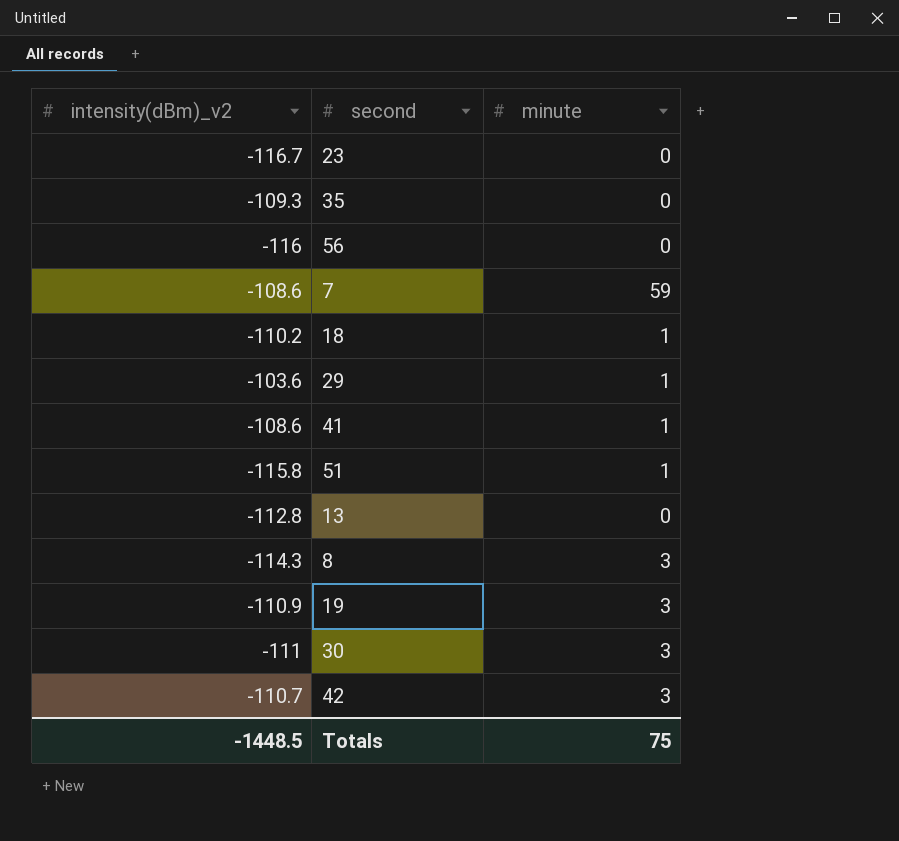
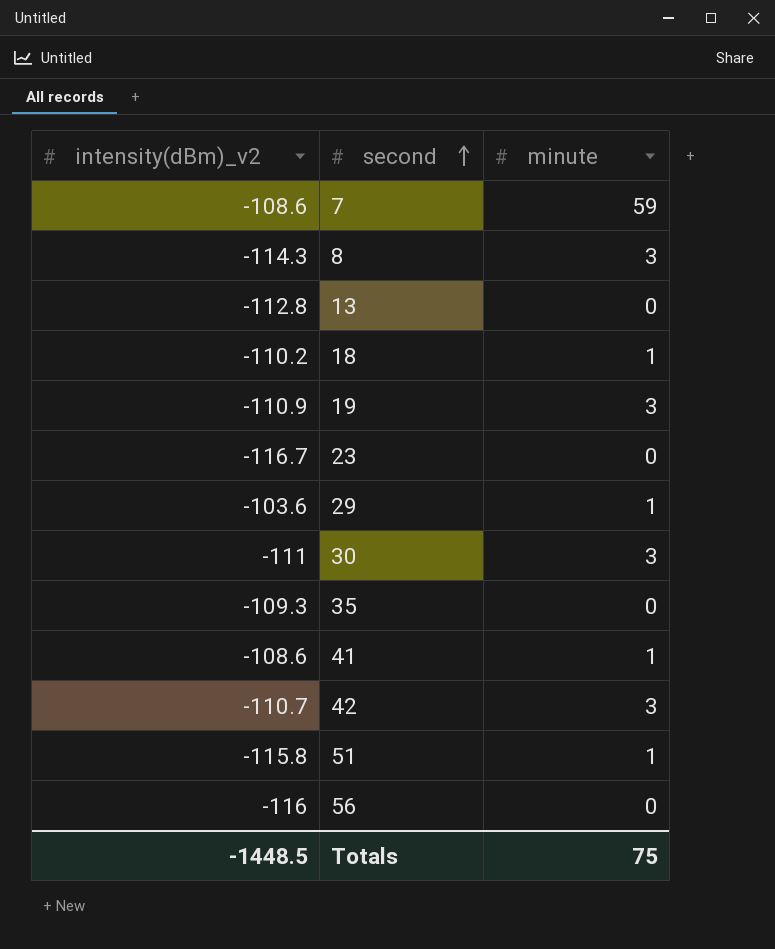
row order: none -> second ascending

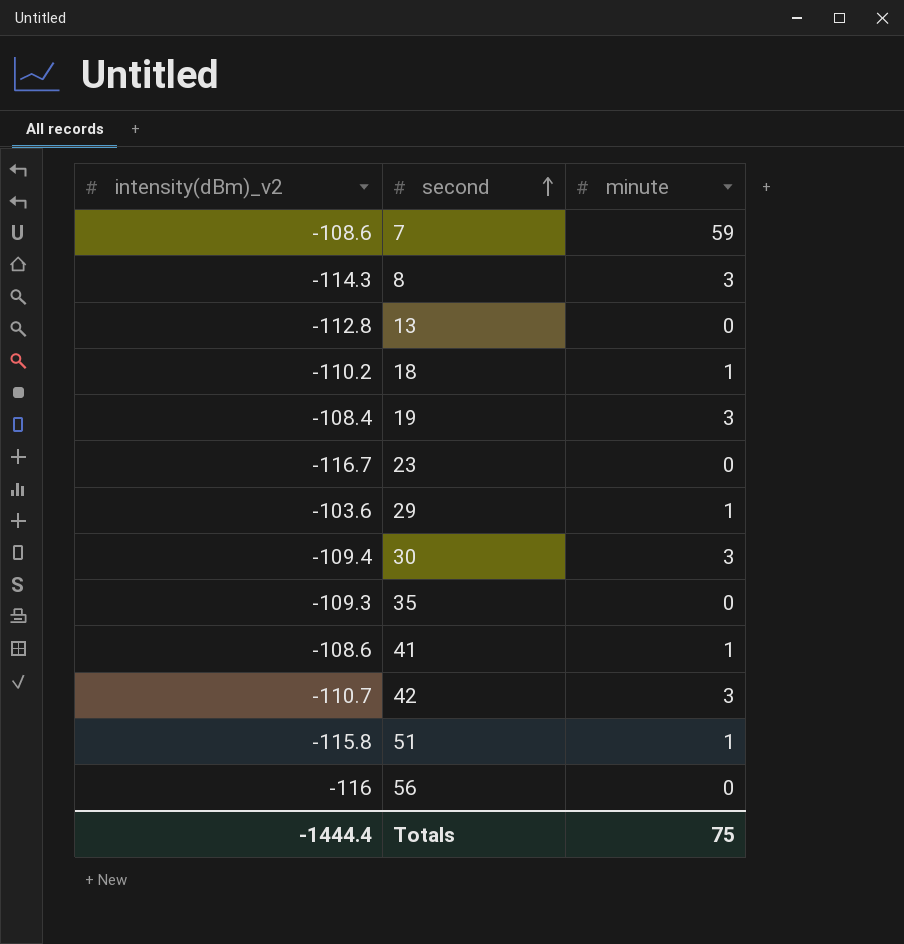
19 | intensity(dBm)_v2: -110.9 -> -108.4
30 | intensity(dBm)_v2: -111 -> -109.4
Totals | intensity(dBm)_v2: -1448.5 -> -1444.4

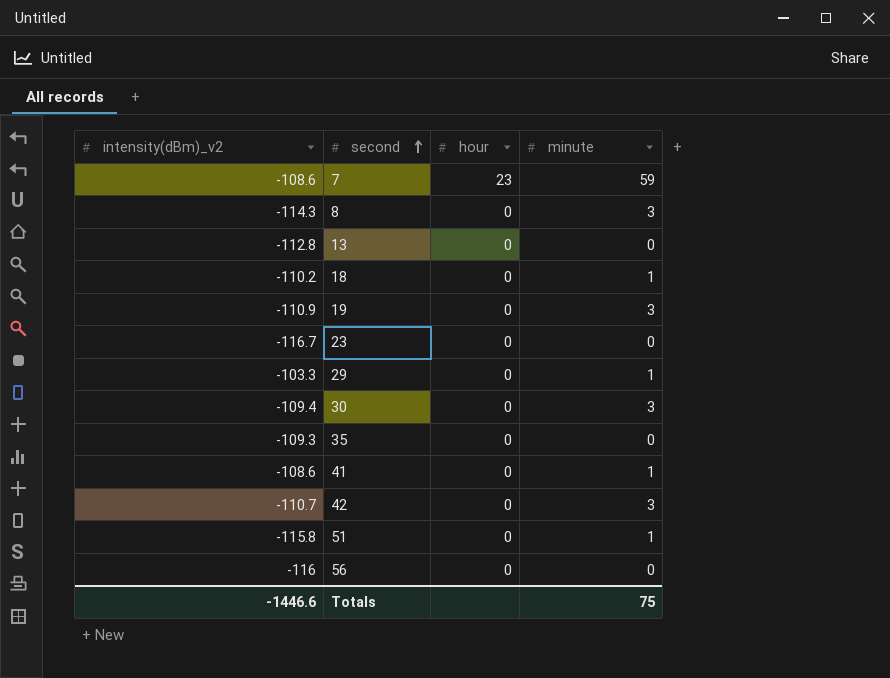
column hour | position: none -> 3
19 | intensity(dBm)_v2: -108.4 -> -110.9
29 | intensity(dBm)_v2: -103.6 -> -103.3
Totals | intensity(dBm)_v2: -1444.4 -> -1446.6

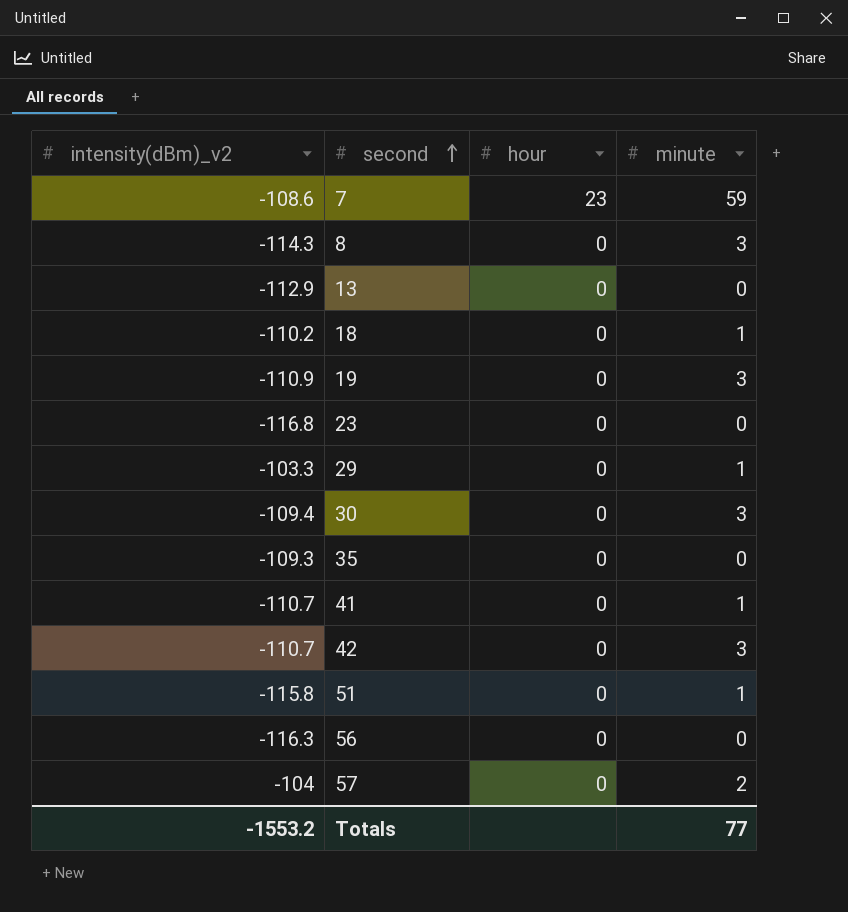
13 | intensity(dBm)_v2: -112.8 -> -112.9
23 | intensity(dBm)_v2: -116.7 -> -116.8
41 | intensity(dBm)_v2: -108.6 -> -110.7
56 | intensity(dBm)_v2: -116 -> -116.3
row 57: none -> -104 | 0 | 2
Totals | intensity(dBm)_v2: -1446.6 -> -1553.2
Totals | minute: 75 -> 77

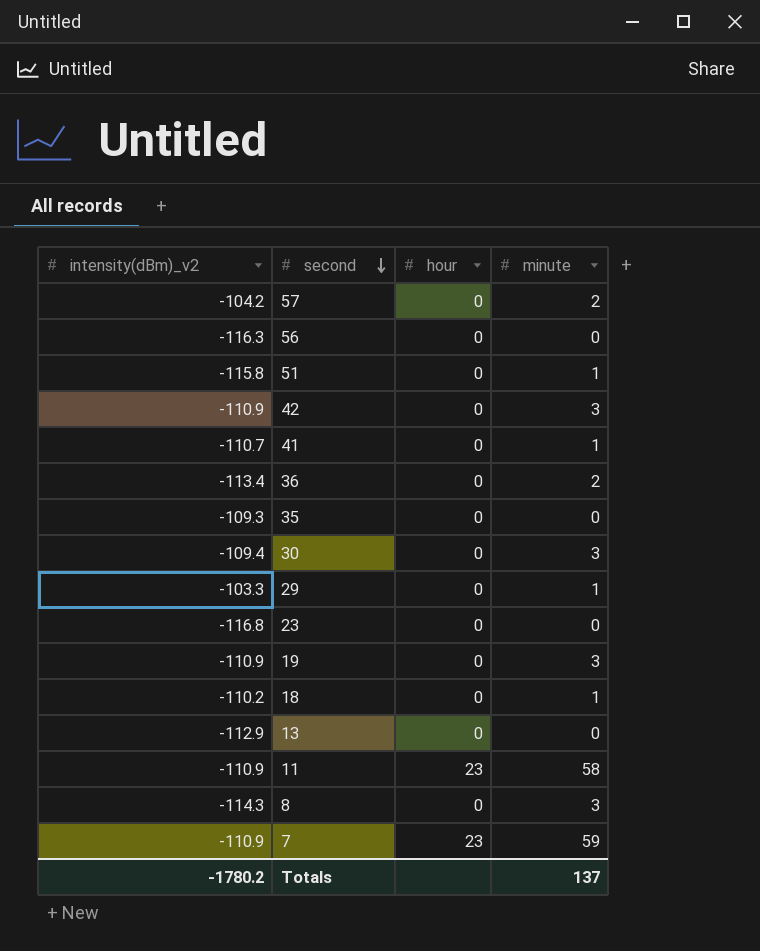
row order: second ascending -> second descending
57 | intensity(dBm)_v2: -104 -> -104.2
42 | intensity(dBm)_v2: -110.7 -> -110.9
row 36: none -> -113.4 | 0 | 2
row 11: none -> -110.9 | 23 | 58
7 | intensity(dBm)_v2: -108.6 -> -110.9
Totals | intensity(dBm)_v2: -1553.2 -> -1780.2
Totals | minute: 77 -> 137

